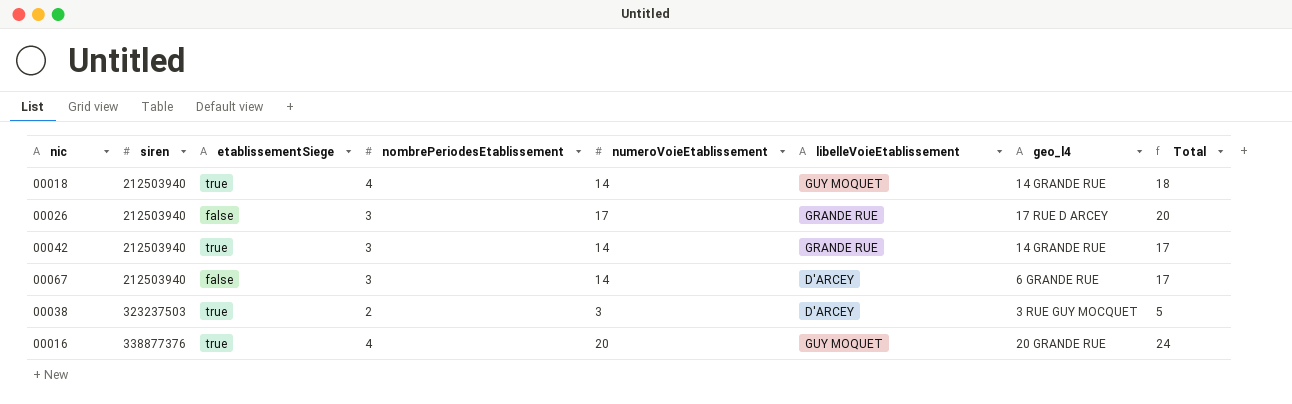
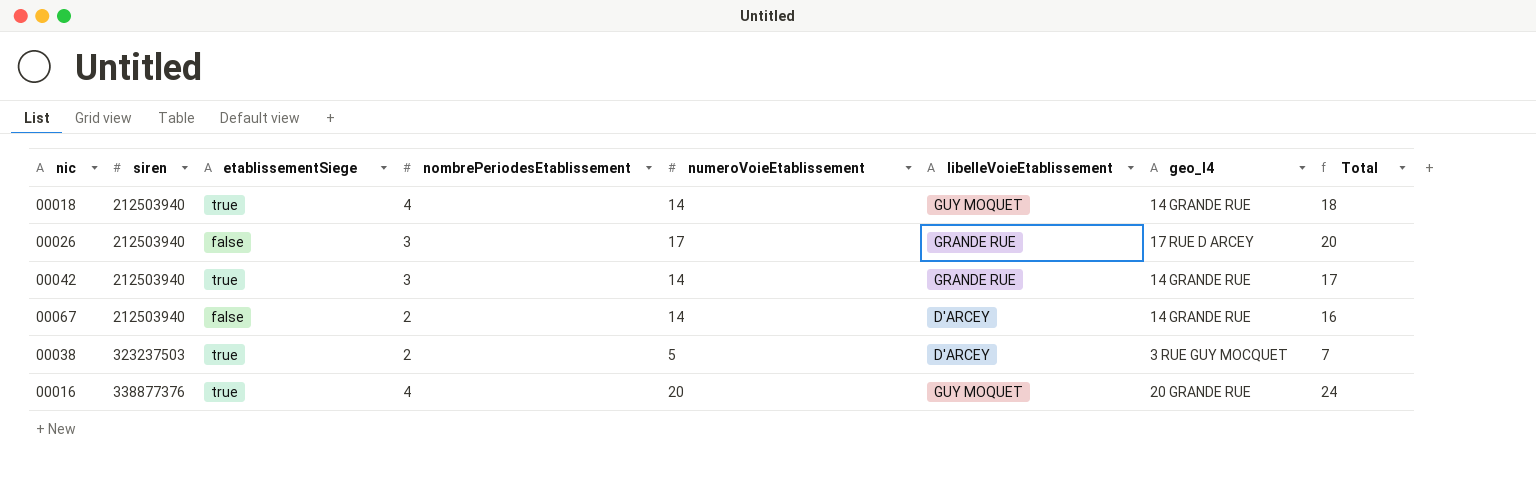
00067 | nombrePeriodesEtablissement: 3 -> 2
00067 | geo_l4: 6 GRANDE RUE -> 14 GRANDE RUE
00067 | Total: 17 -> 16
00038 | numeroVoieEtablissement: 3 -> 5
00038 | Total: 5 -> 7

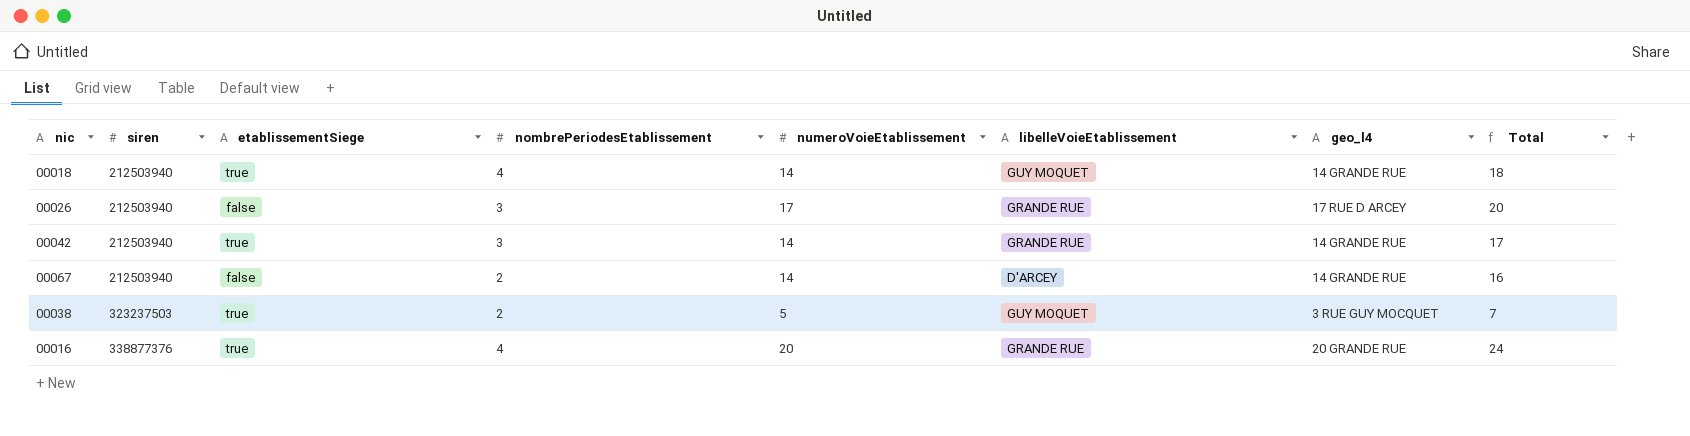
00038 | libelleVoieEtablissement: D'ARCEY -> GUY MOQUET
00016 | libelleVoieEtablissement: GUY MOQUET -> GRANDE RUE

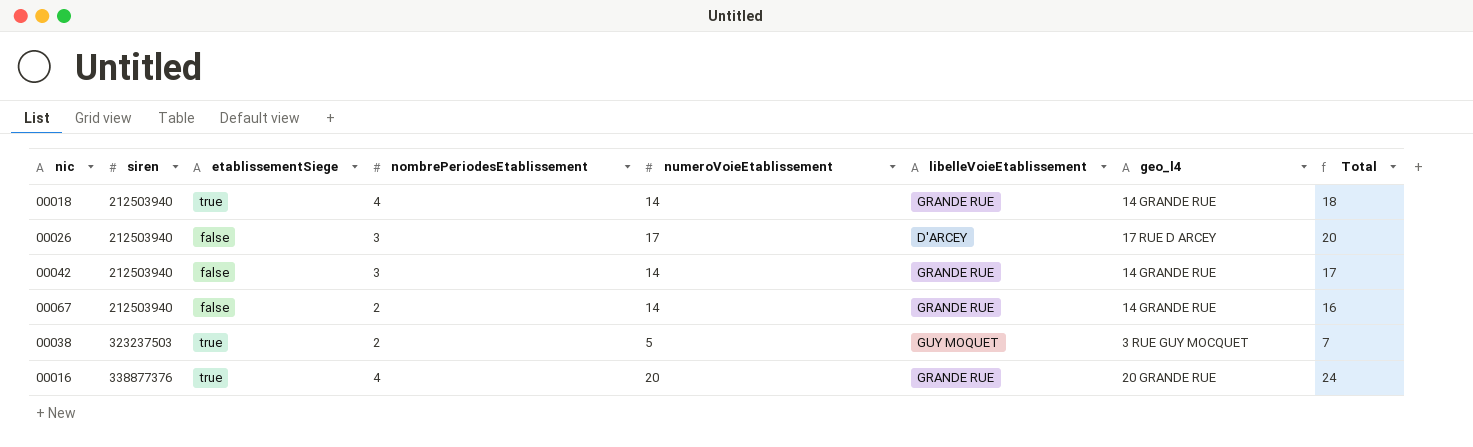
00018 | libelleVoieEtablissement: GUY MOQUET -> GRANDE RUE
00026 | libelleVoieEtablissement: GRANDE RUE -> D'ARCEY
00042 | etablissementSiege: true -> false
00067 | libelleVoieEtablissement: D'ARCEY -> GRANDE RUE

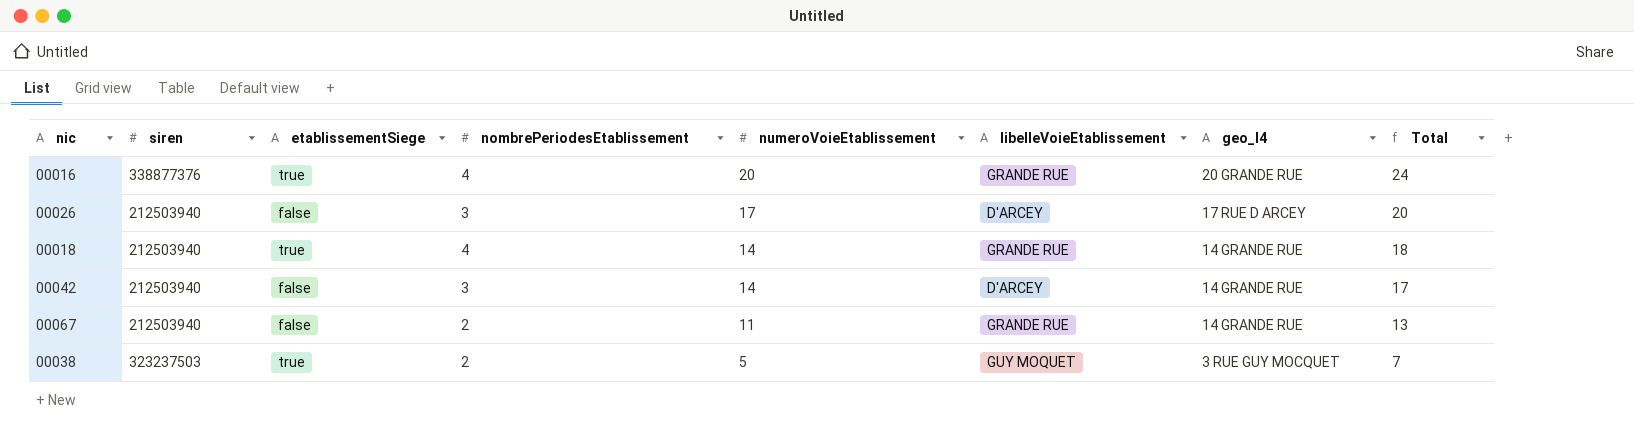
row order: siren ascending -> numeroVoieEtablissement descending
00042 | libelleVoieEtablissement: GRANDE RUE -> D'ARCEY
00067 | numeroVoieEtablissement: 14 -> 11
00067 | Total: 16 -> 13

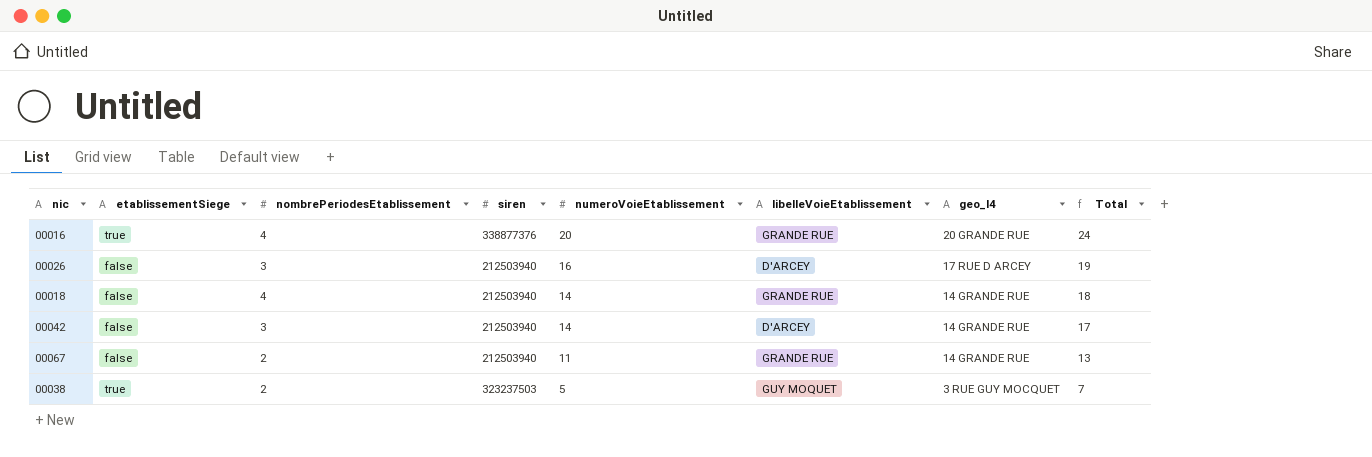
column siren | position: 2 -> 4
00026 | numeroVoieEtablissement: 17 -> 16
00026 | Total: 20 -> 19
00018 | etablissementSiege: true -> false

